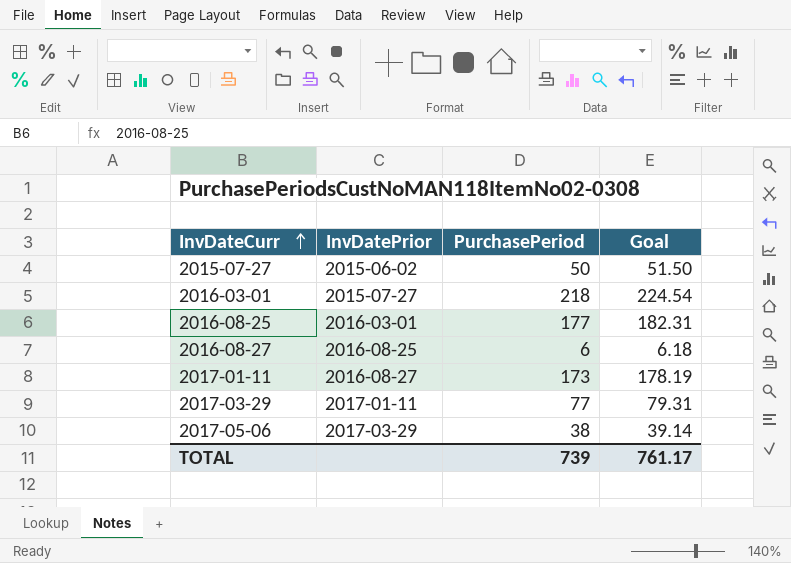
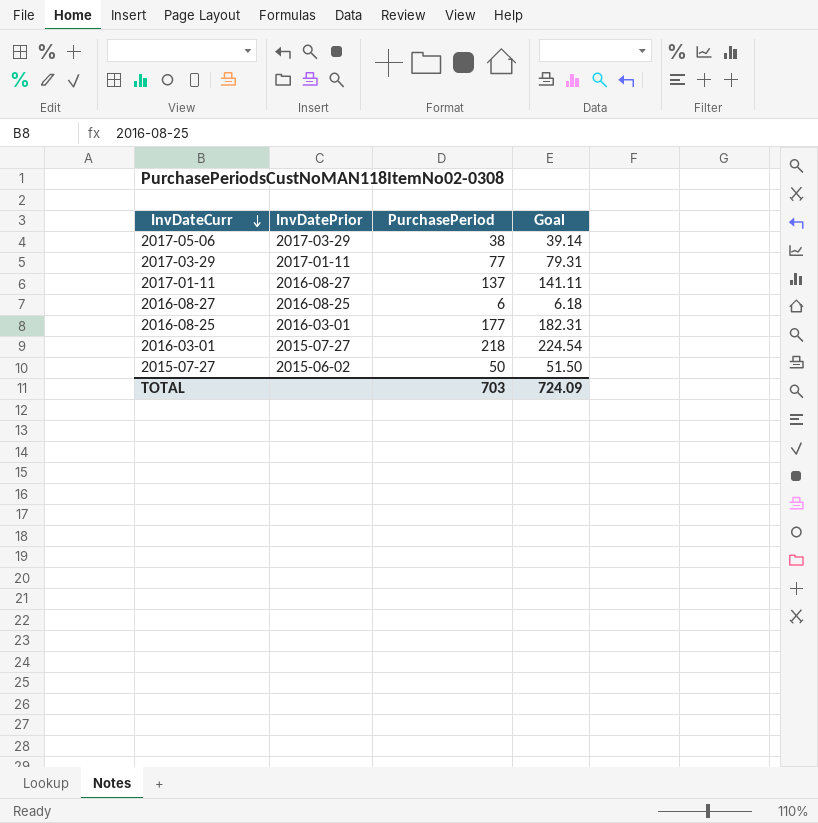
row order: InvDateCurr ascending -> InvDateCurr descending
2017-01-11 | PurchasePeriod: 173 -> 137
2017-01-11 | Goal: 178.19 -> 141.11
TOTAL | PurchasePeriod: 739 -> 703
TOTAL | Goal: 761.17 -> 724.09

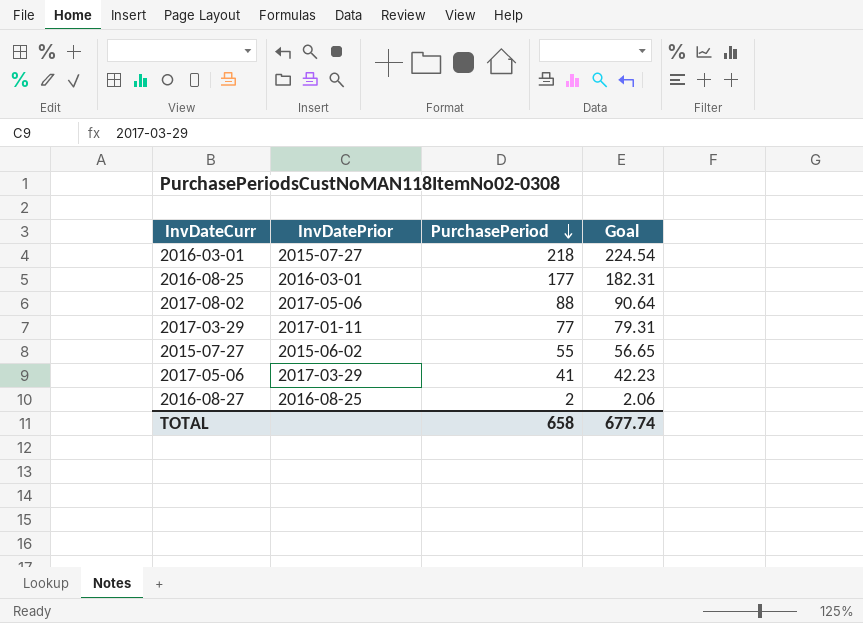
row order: InvDateCurr descending -> PurchasePeriod descending
row 2017-01-11: 2016-08-27 | 137 | 141.11 -> none
row 2017-08-02: none -> 2017-05-06 | 88 | 90.64
2015-07-27 | PurchasePeriod: 50 -> 55
2015-07-27 | Goal: 51.50 -> 56.65
2017-05-06 | PurchasePeriod: 38 -> 41
2017-05-06 | Goal: 39.14 -> 42.23
2016-08-27 | PurchasePeriod: 6 -> 2
2016-08-27 | Goal: 6.18 -> 2.06
TOTAL | PurchasePeriod: 703 -> 658
TOTAL | Goal: 724.09 -> 677.74

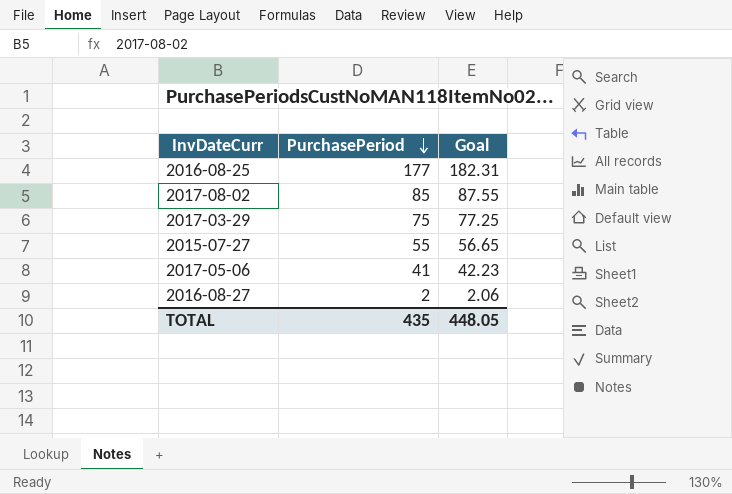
column InvDatePrior | position: 2 -> none
row 2016-03-01: 2015-07-27 | 218 | 224.54 -> none
2017-08-02 | PurchasePeriod: 88 -> 85
2017-08-02 | Goal: 90.64 -> 87.55
2017-03-29 | PurchasePeriod: 77 -> 75
2017-03-29 | Goal: 79.31 -> 77.25
TOTAL | PurchasePeriod: 658 -> 435
TOTAL | Goal: 677.74 -> 448.05

